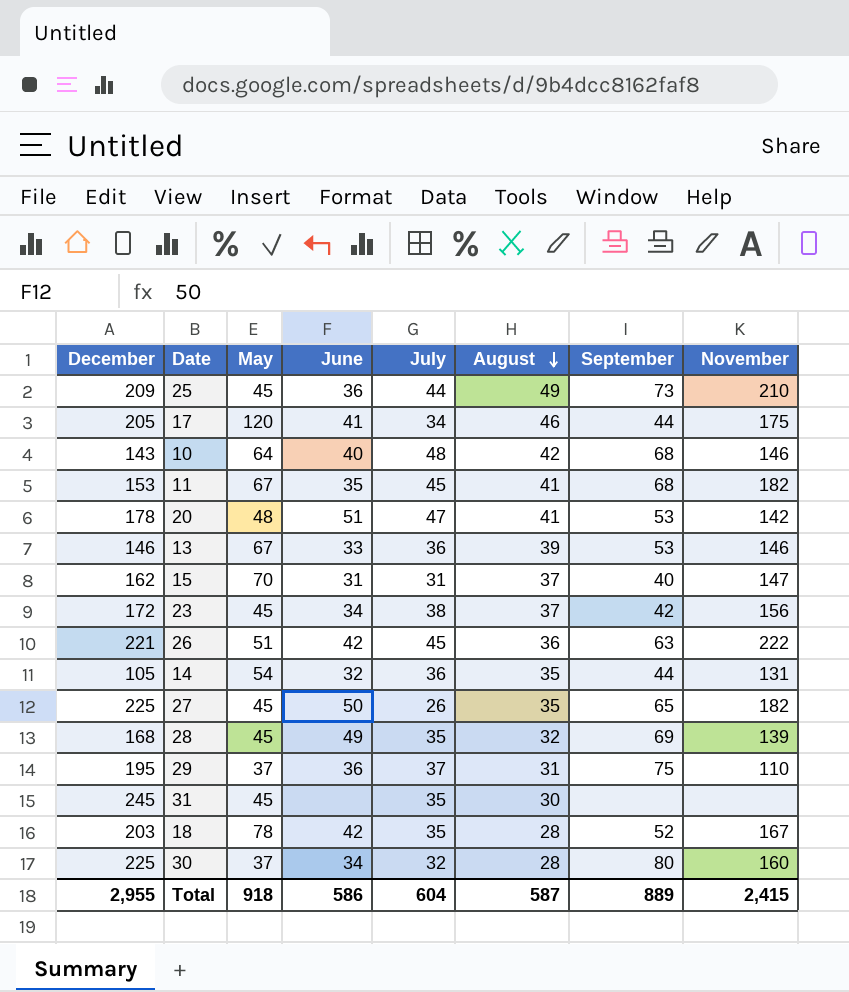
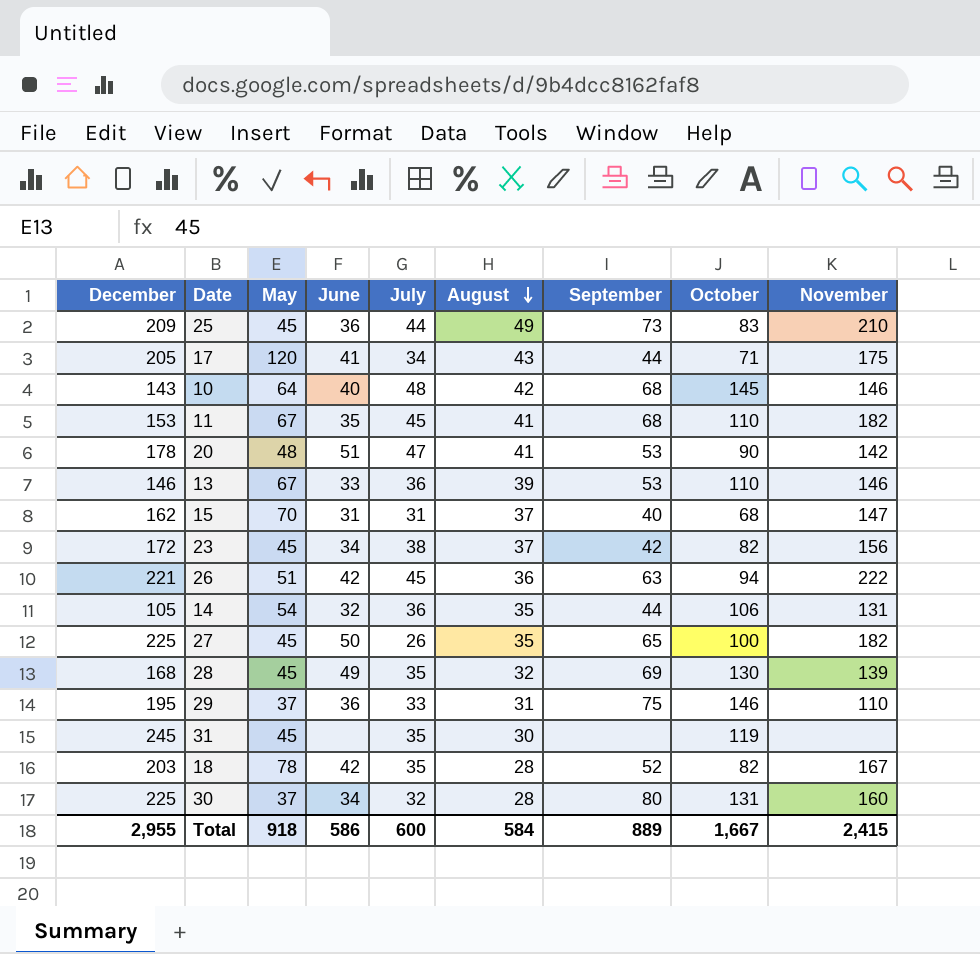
column October | position: none -> 8
17 | August: 46 -> 43
29 | July: 37 -> 33
Total | July: 604 -> 600
Total | August: 587 -> 584

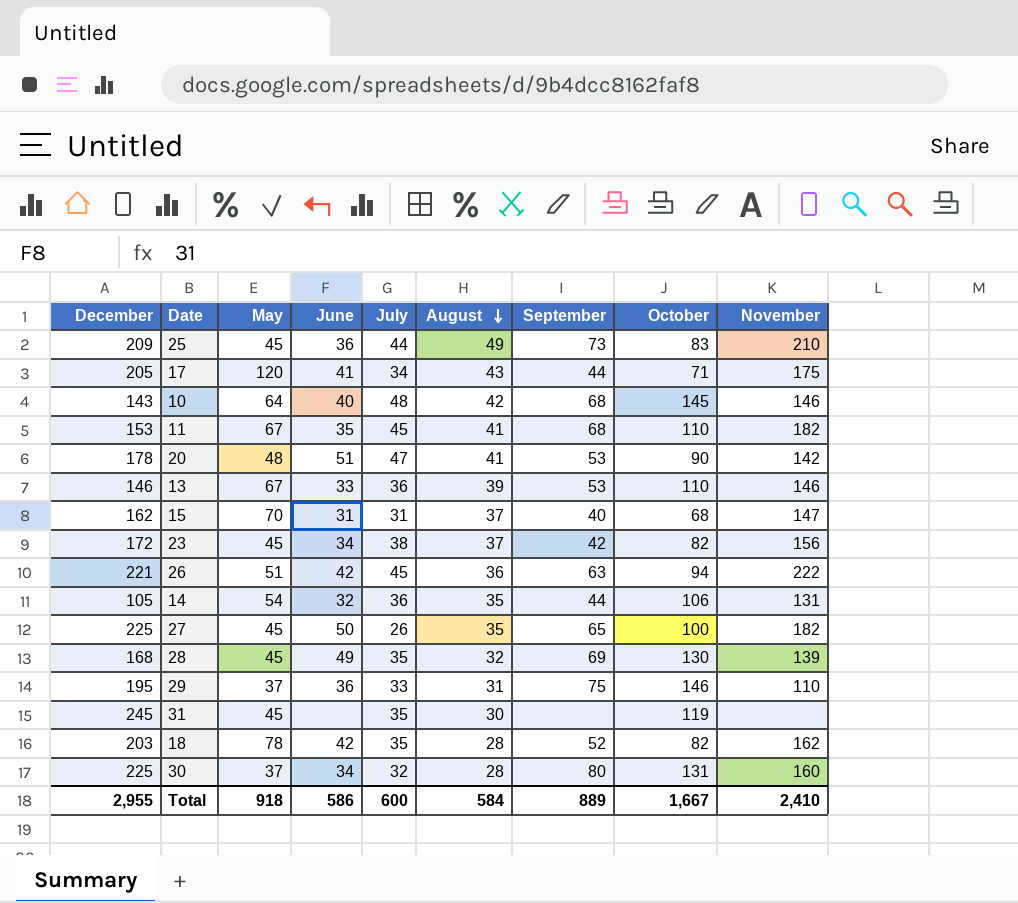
18 | November: 167 -> 162
Total | November: 2,415 -> 2,410

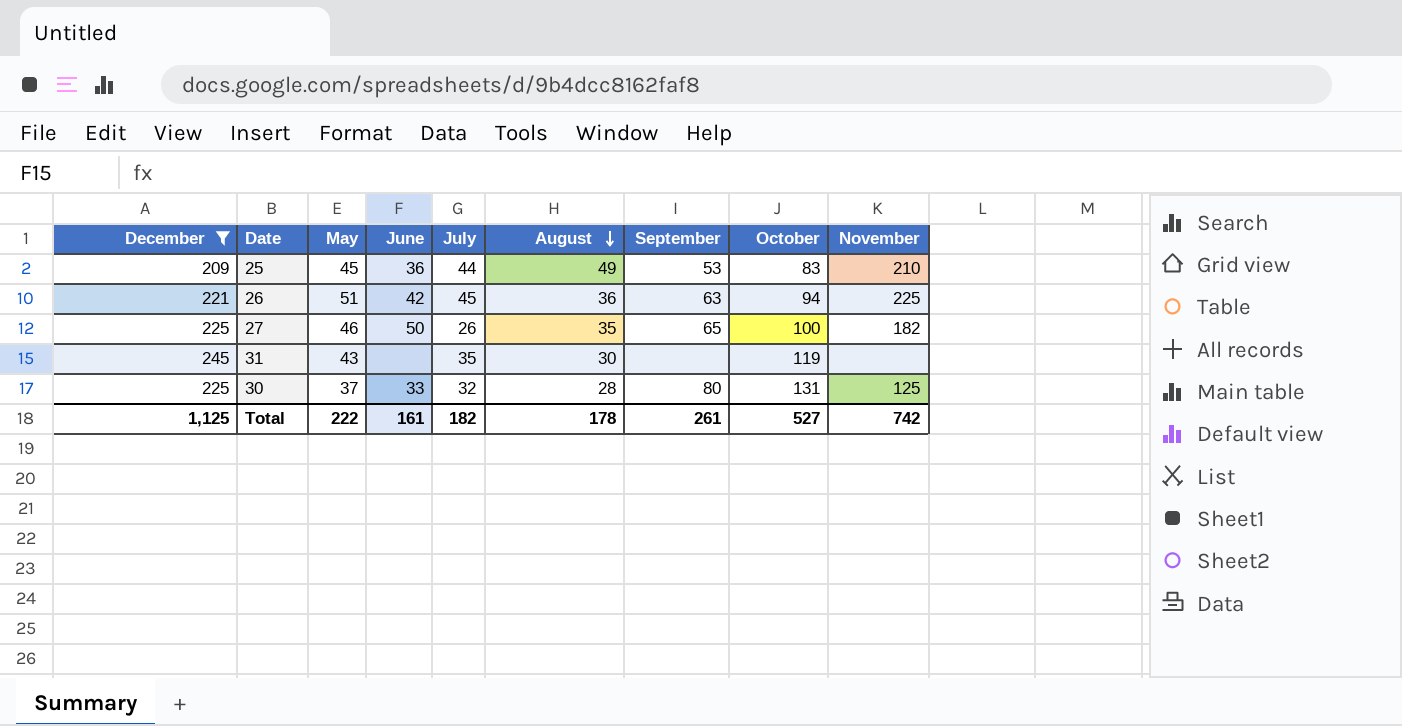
filter: none -> December >= 209
25 | September: 73 -> 53
26 | November: 222 -> 225
27 | May: 45 -> 46
31 | May: 45 -> 43
30 | June: 34 -> 33
30 | November: 160 -> 125
Total | December: 2,955 -> 1,125
Total | May: 918 -> 222
Total | June: 586 -> 161
Total | July: 600 -> 182
Total | August: 584 -> 178
Total | September: 889 -> 261
Total | October: 1,667 -> 527
Total | November: 2,410 -> 742

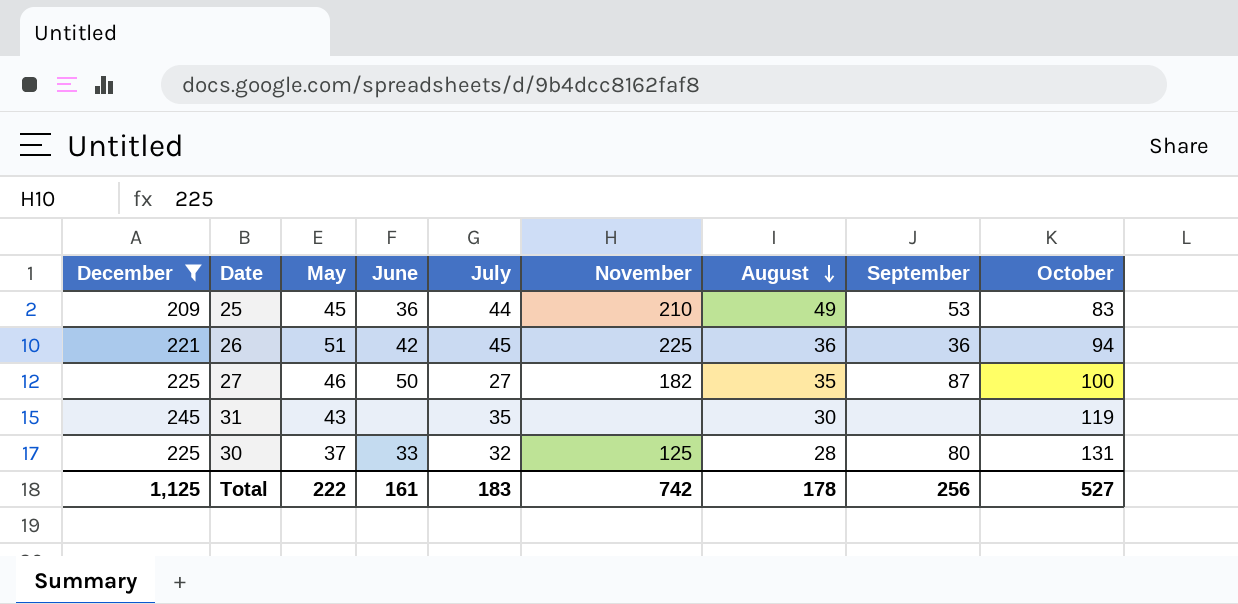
column November | position: 9 -> 6
26 | September: 63 -> 36
27 | July: 26 -> 27
27 | September: 65 -> 87
Total | July: 182 -> 183
Total | September: 261 -> 256

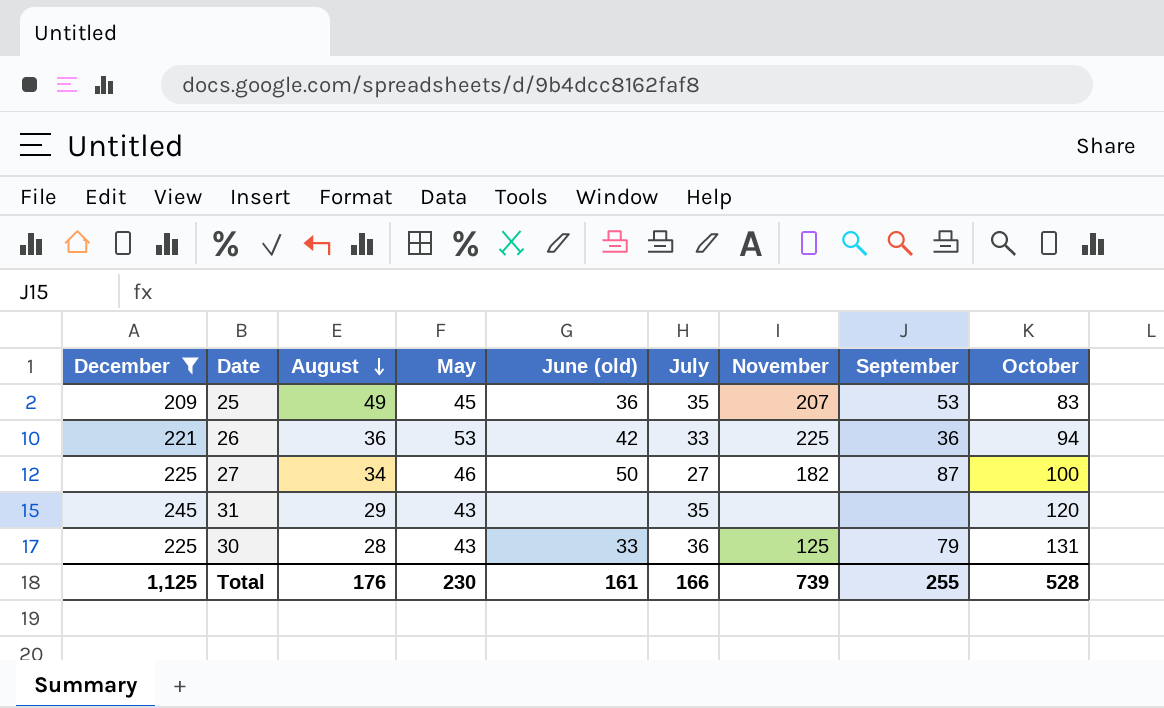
column August | position: 7 -> 3
column name: June -> June (old)
25 | July: 44 -> 35
25 | November: 210 -> 207
26 | May: 51 -> 53
26 | July: 45 -> 33
27 | August: 35 -> 34
31 | August: 30 -> 29
31 | October: 119 -> 120
30 | May: 37 -> 43
30 | July: 32 -> 36
30 | September: 80 -> 79
Total | August: 178 -> 176
Total | May: 222 -> 230
Total | July: 183 -> 166
Total | November: 742 -> 739
Total | September: 256 -> 255
Total | October: 527 -> 528

